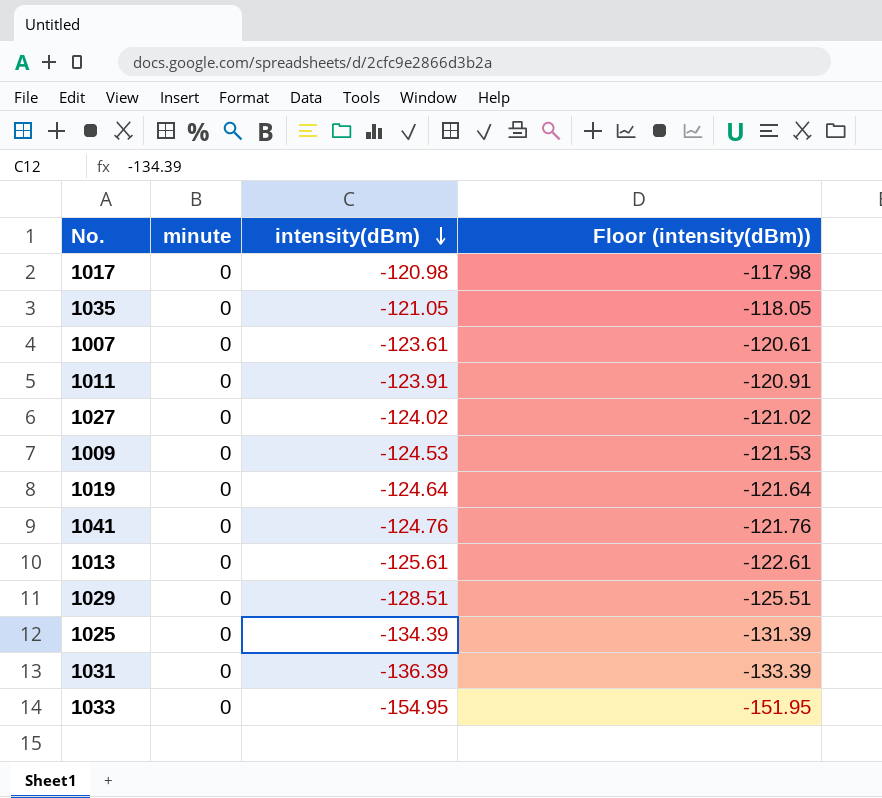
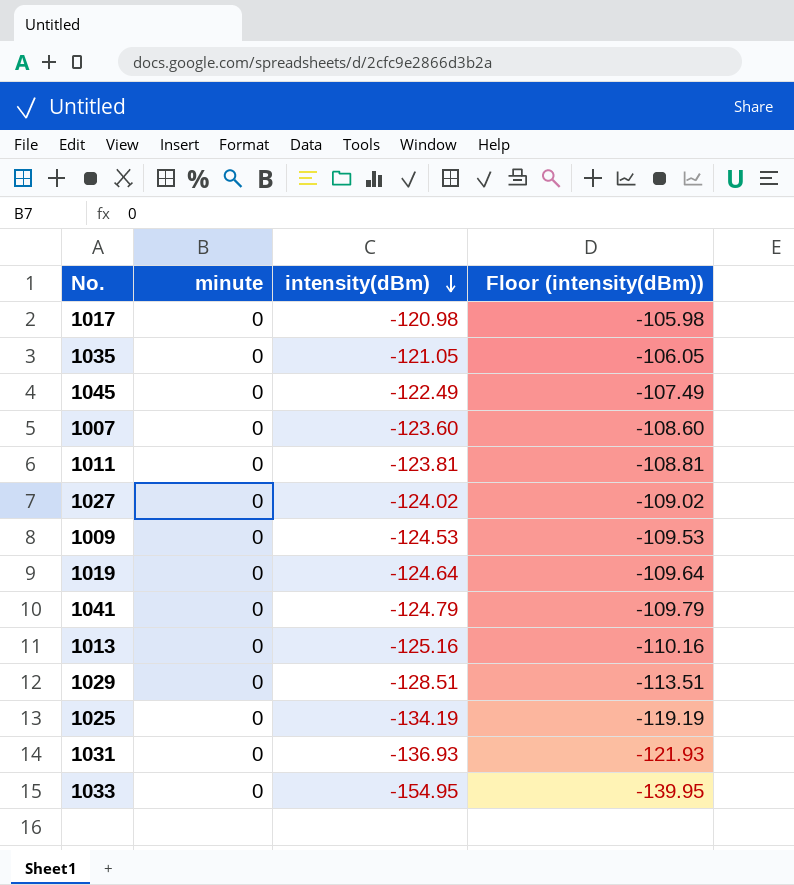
column Floor (intensity(dBm)) | formula: [intensity(dBm)] + 3 -> [intensity(dBm)] + 15
row 1045: none -> 0 | -122.49 | -107.49
1007 | intensity(dBm): -123.61 -> -123.60
1011 | intensity(dBm): -123.91 -> -123.81
1041 | intensity(dBm): -124.76 -> -124.79
1013 | intensity(dBm): -125.61 -> -125.16
1025 | intensity(dBm): -134.39 -> -134.19
1031 | intensity(dBm): -136.39 -> -136.93

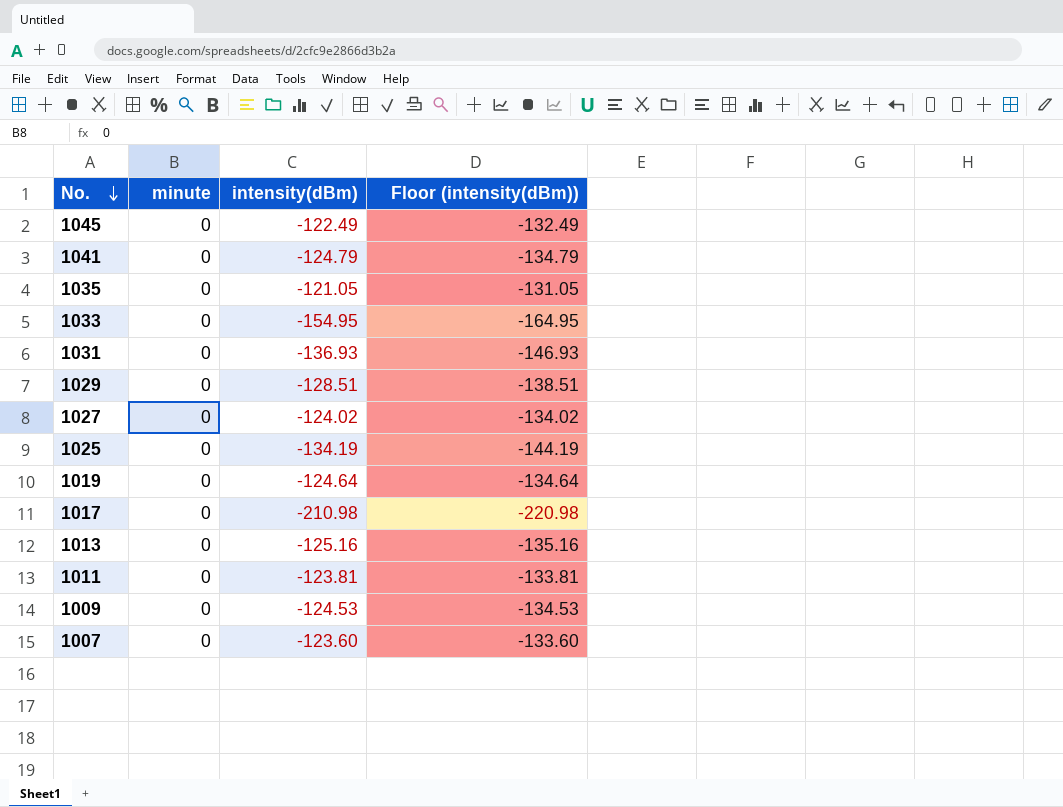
row order: intensity(dBm) descending -> No. descending
column Floor (intensity(dBm)) | formula: [intensity(dBm)] + 15 -> [intensity(dBm)] - 10
1017 | intensity(dBm): -120.98 -> -210.98

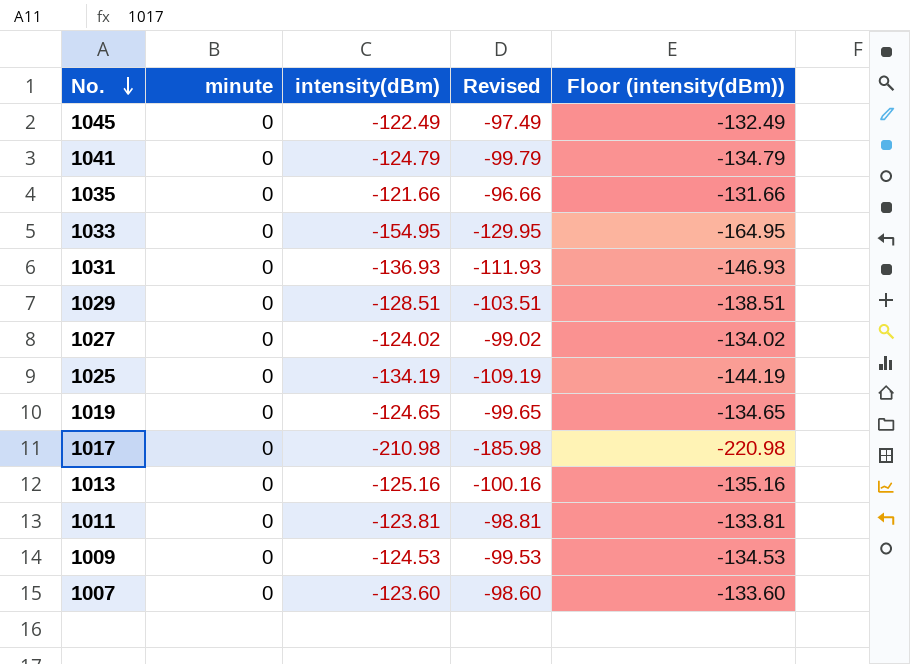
column Revised | formula: none -> [intensity(dBm)] + 25
1035 | intensity(dBm): -121.05 -> -121.66
1035 | Floor (intensity(dBm)): -131.05 -> -131.66
1019 | intensity(dBm): -124.64 -> -124.65
1019 | Floor (intensity(dBm)): -134.64 -> -134.65

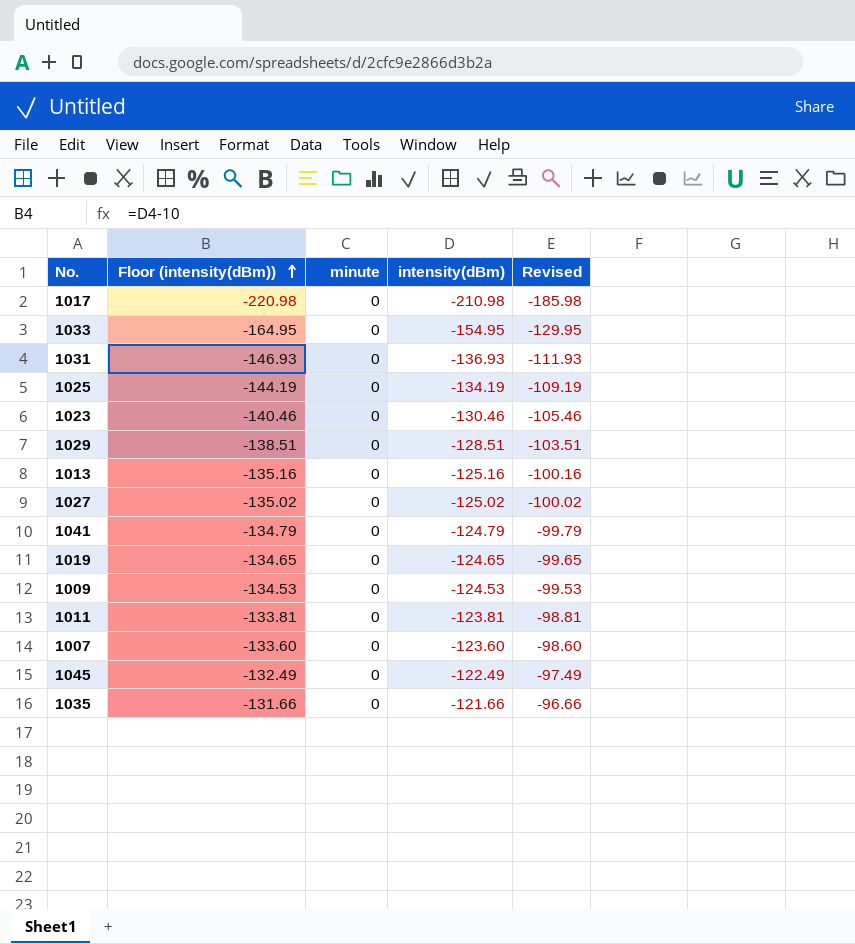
row order: No. descending -> Floor (intensity(dBm)) ascending
column Floor (intensity(dBm)) | position: 5 -> 2
row 1023: none -> -140.46 | 0 | -130.46 | -105.46
1027 | Floor (intensity(dBm)): -134.02 -> -135.02
1027 | intensity(dBm): -124.02 -> -125.02
1027 | Revised: -99.02 -> -100.02

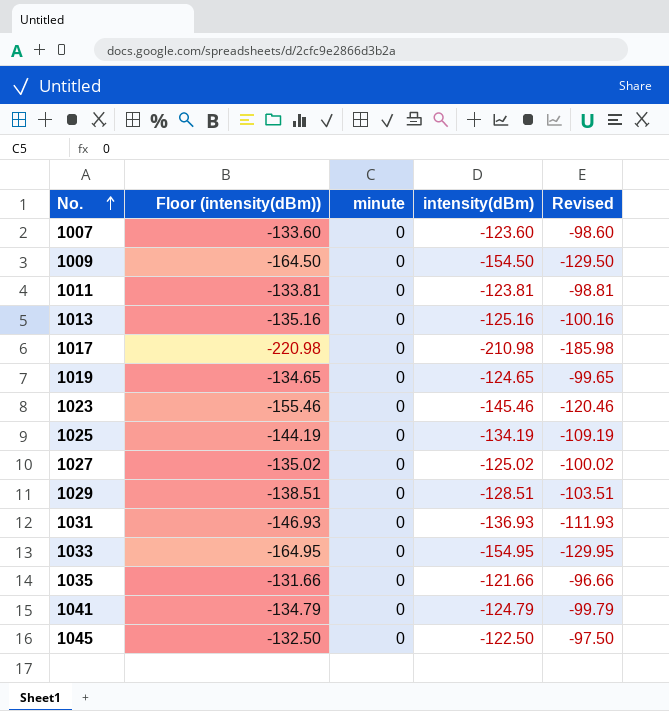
row order: Floor (intensity(dBm)) ascending -> No. ascending
1009 | Floor (intensity(dBm)): -134.53 -> -164.50
1009 | intensity(dBm): -124.53 -> -154.50
1009 | Revised: -99.53 -> -129.50
1023 | Floor (intensity(dBm)): -140.46 -> -155.46
1023 | intensity(dBm): -130.46 -> -145.46
1023 | Revised: -105.46 -> -120.46
1045 | Floor (intensity(dBm)): -132.49 -> -132.50
1045 | intensity(dBm): -122.49 -> -122.50
1045 | Revised: -97.49 -> -97.50

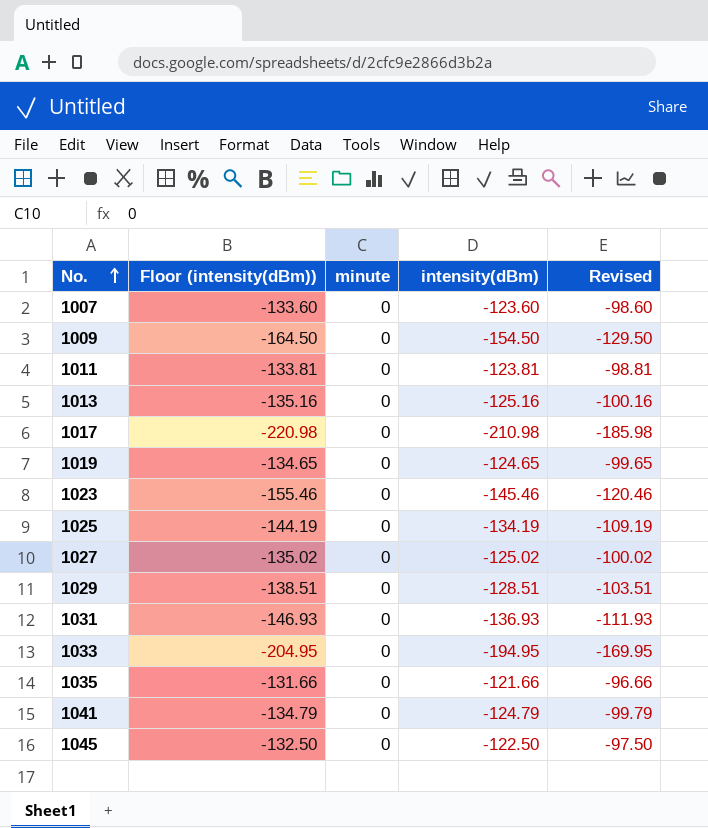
1033 | Floor (intensity(dBm)): -164.95 -> -204.95
1033 | intensity(dBm): -154.95 -> -194.95
1033 | Revised: -129.95 -> -169.95

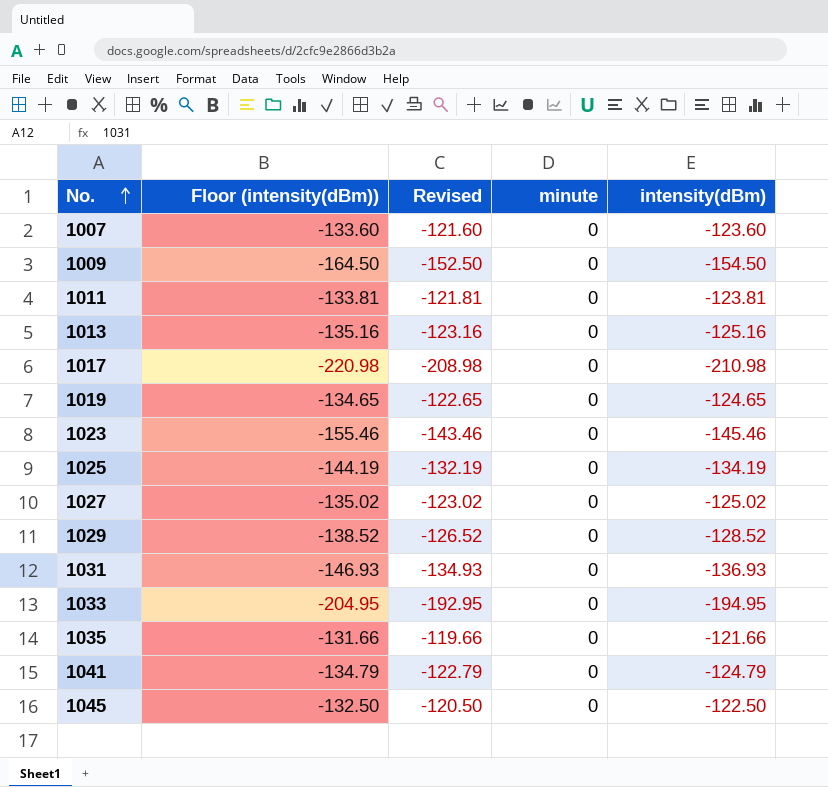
column Revised | formula: [intensity(dBm)] + 25 -> [intensity(dBm)] + 2
column Revised | position: 5 -> 3
1029 | Floor (intensity(dBm)): -138.51 -> -138.52
1029 | intensity(dBm): -128.51 -> -128.52

